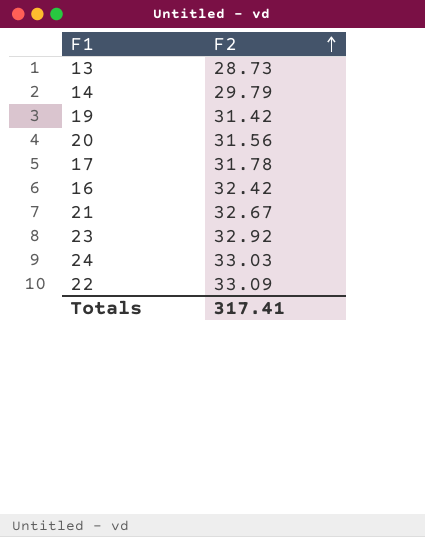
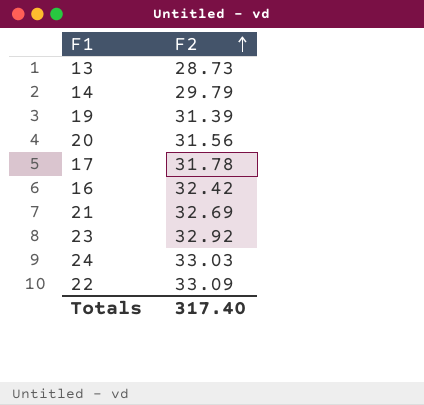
19 | F2: 31.42 -> 31.39
21 | F2: 32.67 -> 32.69
Totals | F2: 317.41 -> 317.40

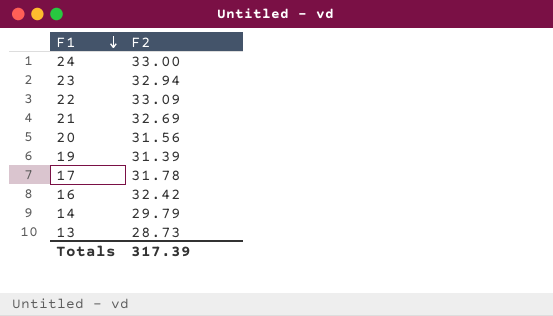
row order: F2 ascending -> F1 descending
24 | F2: 33.03 -> 33.00
23 | F2: 32.92 -> 32.94
Totals | F2: 317.40 -> 317.39

